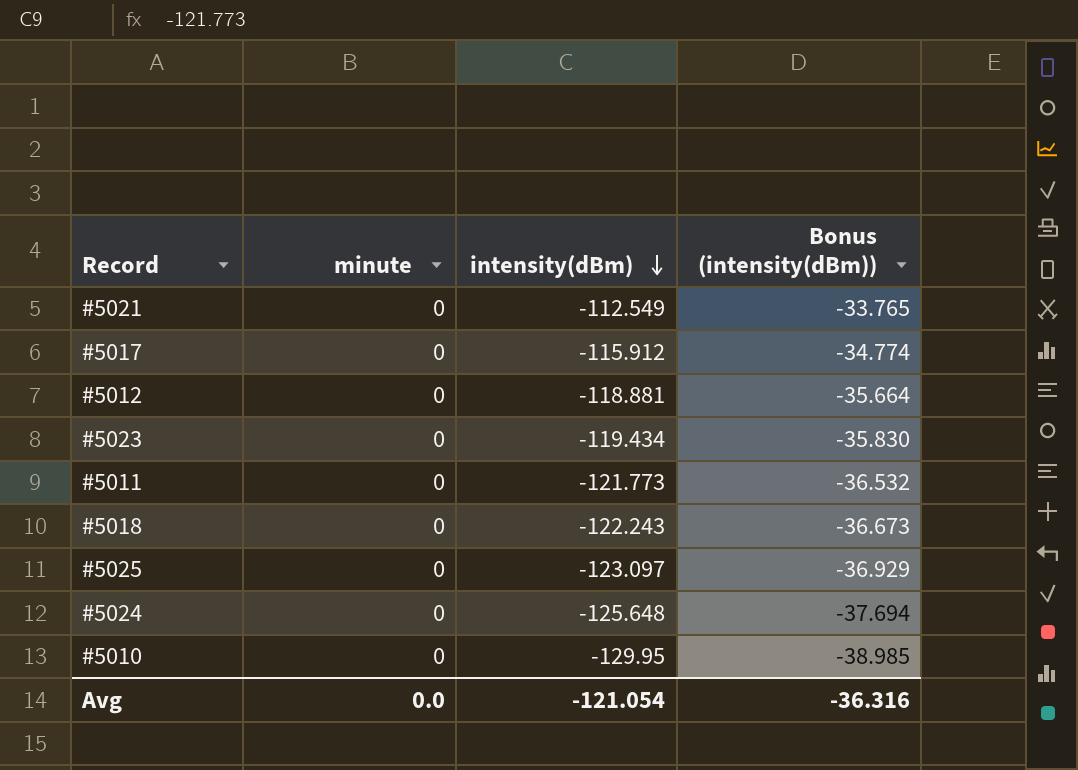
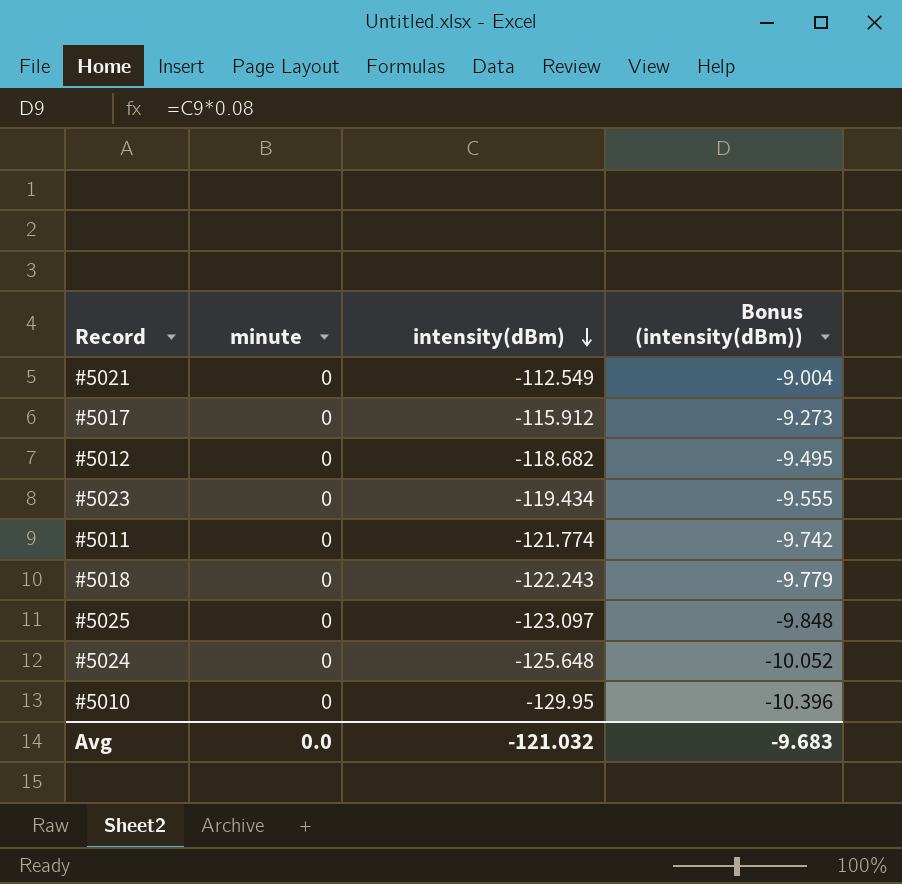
column Bonus (intensity(dBm)) | formula: [intensity(dBm)] * 0.3 -> [intensity(dBm)] * 0.08
#5012 | intensity(dBm): -118.881 -> -118.682
#5011 | intensity(dBm): -121.773 -> -121.774
Avg | intensity(dBm): -121.054 -> -121.032
Avg | Bonus (intensity(dBm)): -36.316 -> -9.683

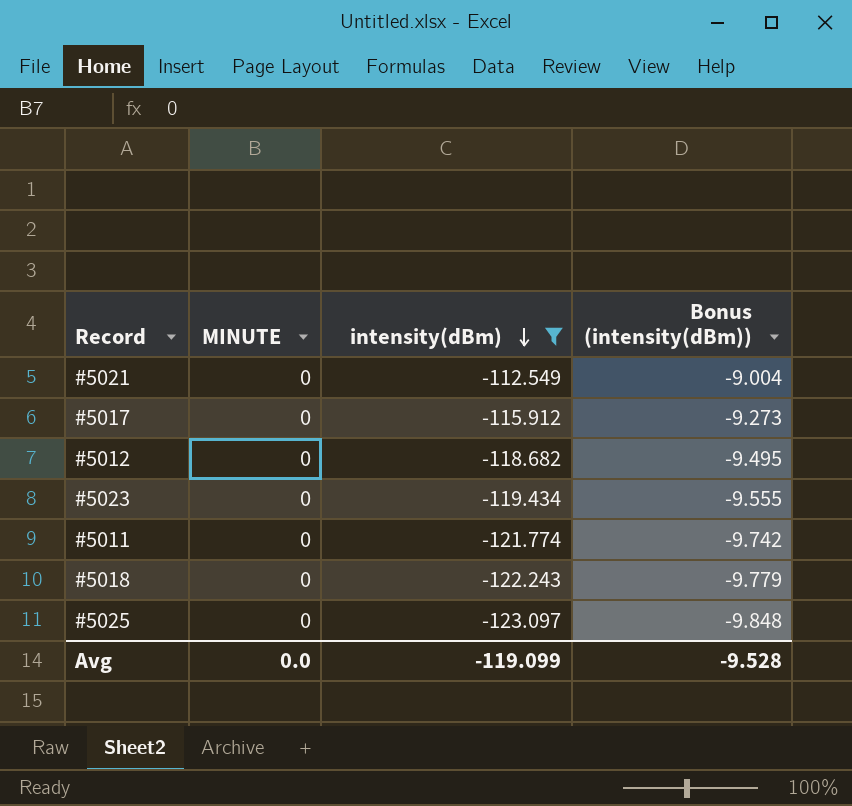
filter: none -> intensity(dBm) >= -123.097
column name: minute -> MINUTE
Avg | intensity(dBm): -121.032 -> -119.099
Avg | Bonus (intensity(dBm)): -9.683 -> -9.528

